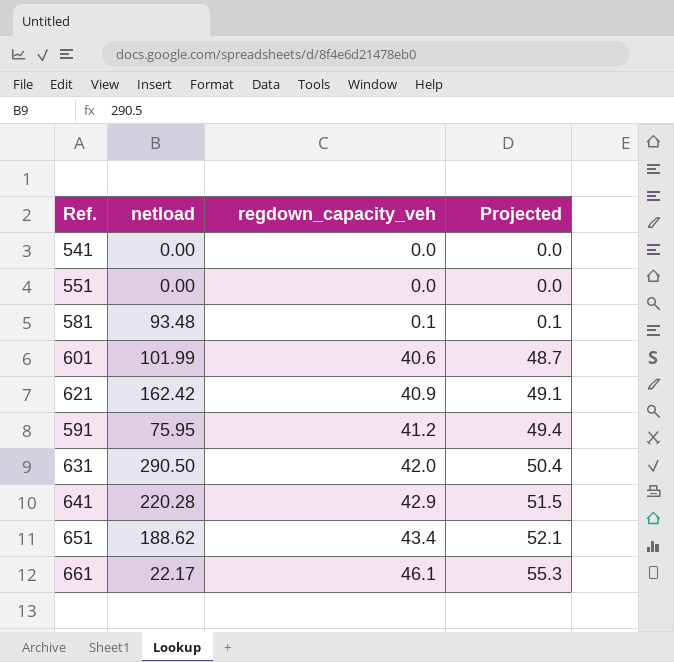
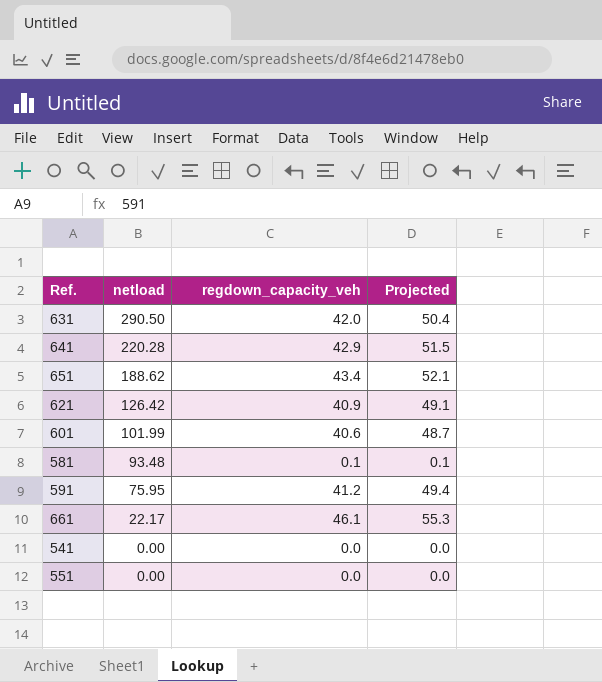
row order: regdown_capacity_veh ascending -> netload descending
621 | netload: 162.42 -> 126.42

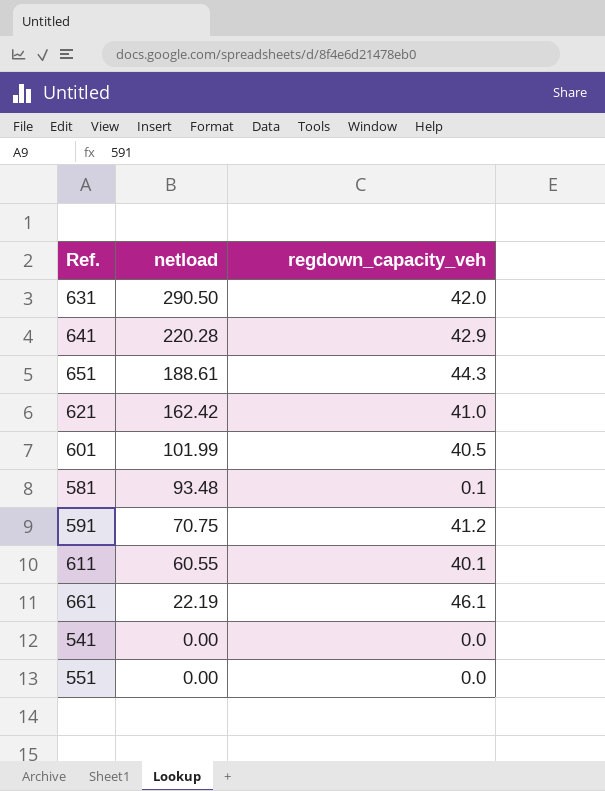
column Projected | formula: [regdown_capacity_veh] * 1.2 -> none
651 | netload: 188.62 -> 188.61
651 | regdown_capacity_veh: 43.4 -> 44.3
621 | netload: 126.42 -> 162.42
621 | regdown_capacity_veh: 40.9 -> 41.0
601 | regdown_capacity_veh: 40.6 -> 40.5
591 | netload: 75.95 -> 70.75
row 611: none -> 60.55 | 40.1
661 | netload: 22.17 -> 22.19

